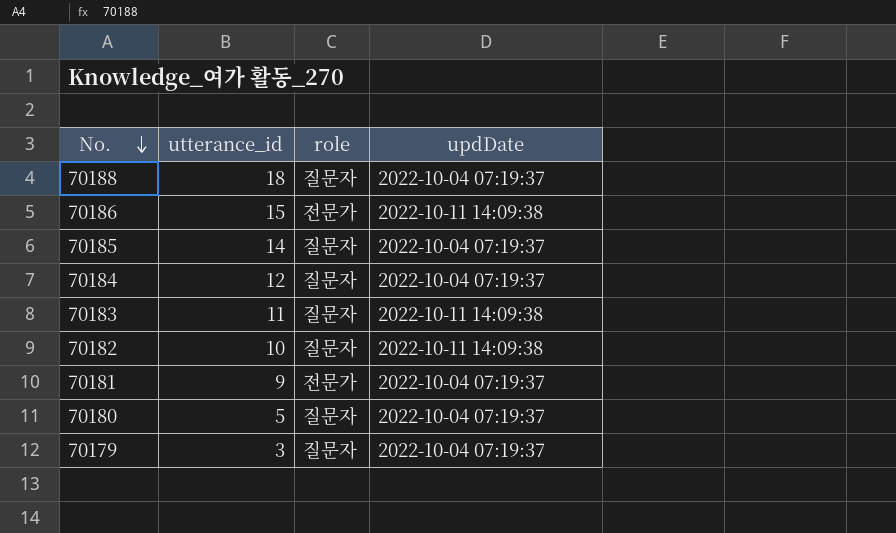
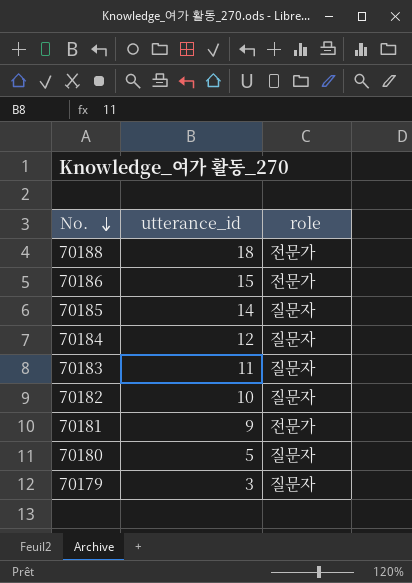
column updDate | position: 4 -> none
70188 | role: 질문자 -> 전문가

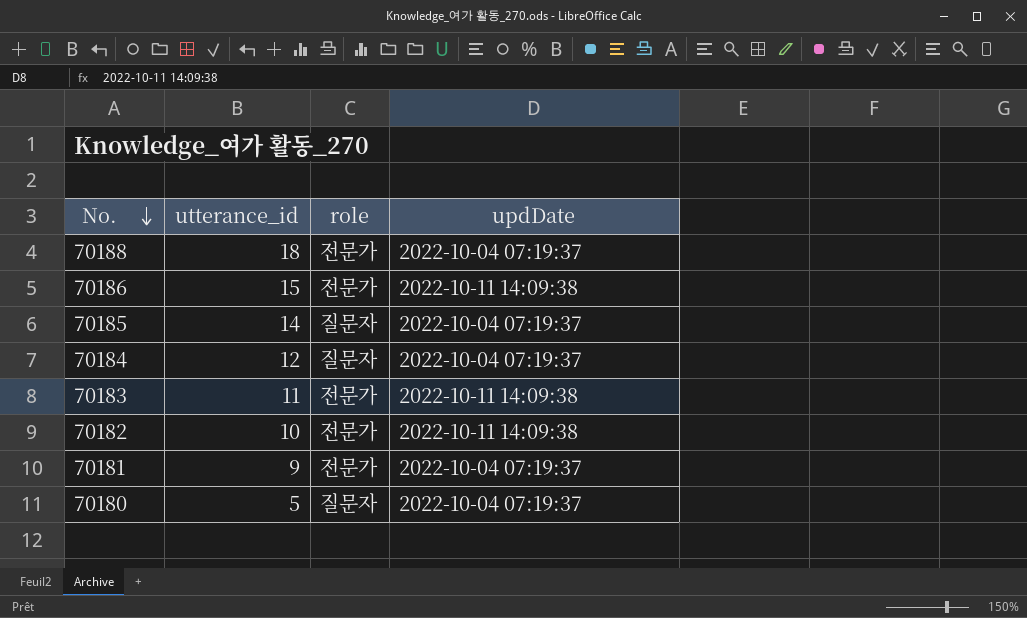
column updDate | position: none -> 4
row 70179: 3 | 질문자 -> none
70183 | role: 질문자 -> 전문가
70182 | role: 질문자 -> 전문가

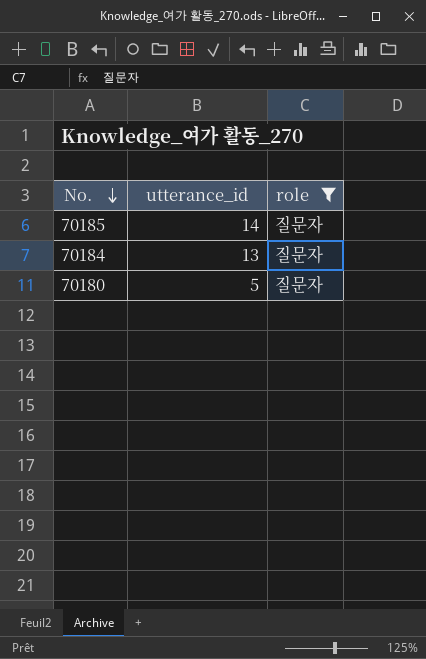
filter: none -> role = 질문자
column updDate | position: 4 -> none
70184 | utterance_id: 12 -> 13

